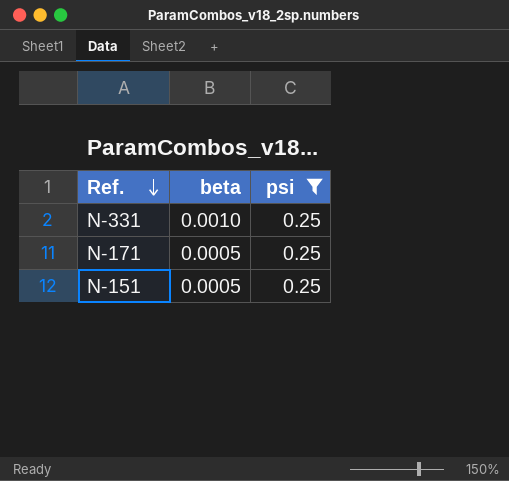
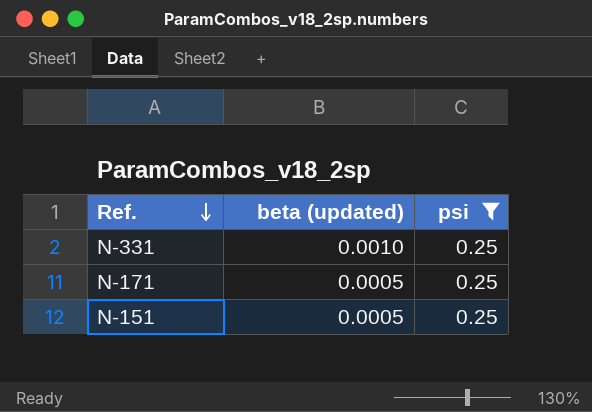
column name: beta -> beta (updated)

